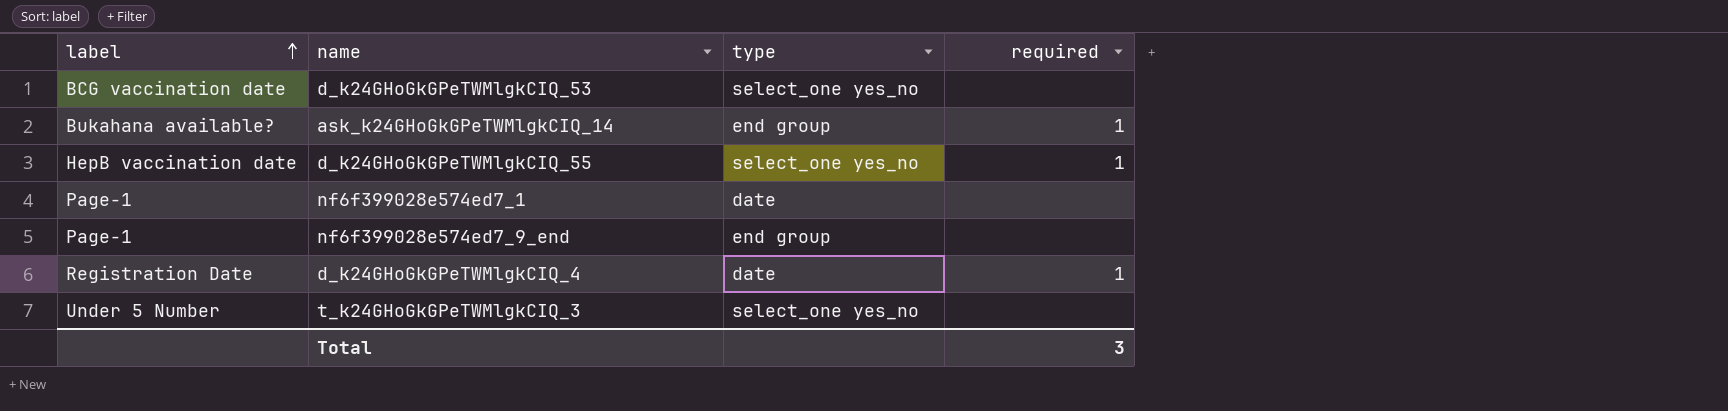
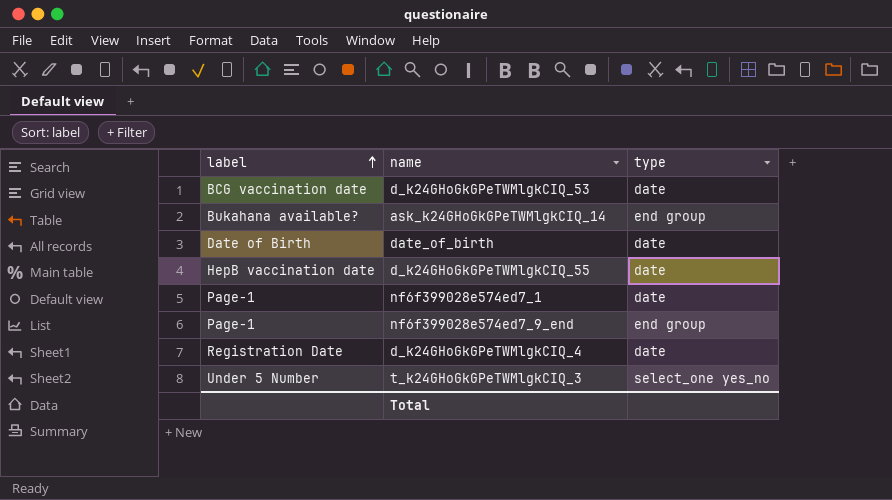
column required | position: 4 -> none
d_k24GHoGkGPeTWMlgkCIQ_53 | type: select_one yes_no -> date
row date_of_birth: none -> Date of Birth | date
d_k24GHoGkGPeTWMlgkCIQ_55 | type: select_one yes_no -> date

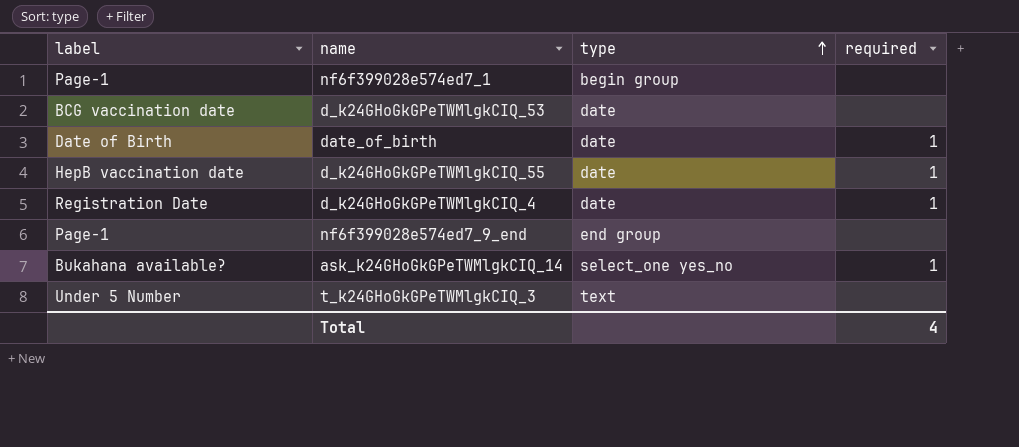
row order: label ascending -> type ascending
column required | position: none -> 4
nf6f399028e574ed7_1 | type: date -> begin group
ask_k24GHoGkGPeTWMlgkCIQ_14 | type: end group -> select_one yes_no
t_k24GHoGkGPeTWMlgkCIQ_3 | type: select_one yes_no -> text

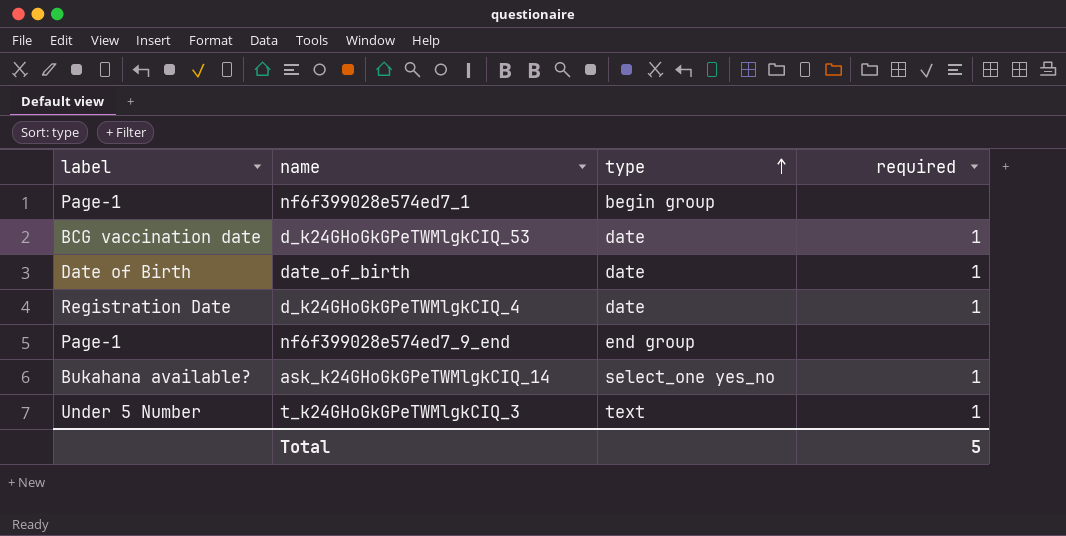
row d_k24GHoGkGPeTWMlgkCIQ_55: HepB vaccination date | date | 1 -> none
d_k24GHoGkGPeTWMlgkCIQ_53 | required: none -> 1
t_k24GHoGkGPeTWMlgkCIQ_3 | required: none -> 1
Total | required: 4 -> 5

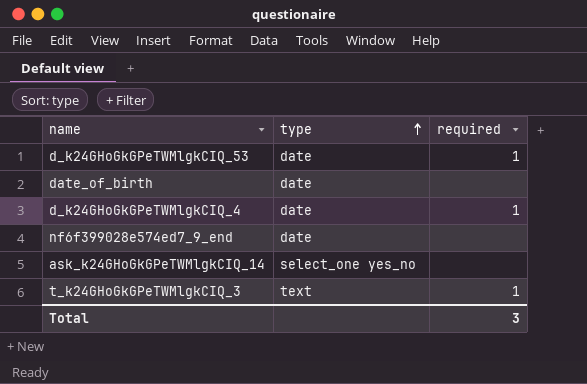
column label | position: 1 -> none
row nf6f399028e574ed7_1: Page-1 | begin group | none -> none
date_of_birth | required: 1 -> none
nf6f399028e574ed7_9_end | type: end group -> date
ask_k24GHoGkGPeTWMlgkCIQ_14 | required: 1 -> none
Total | required: 5 -> 3

